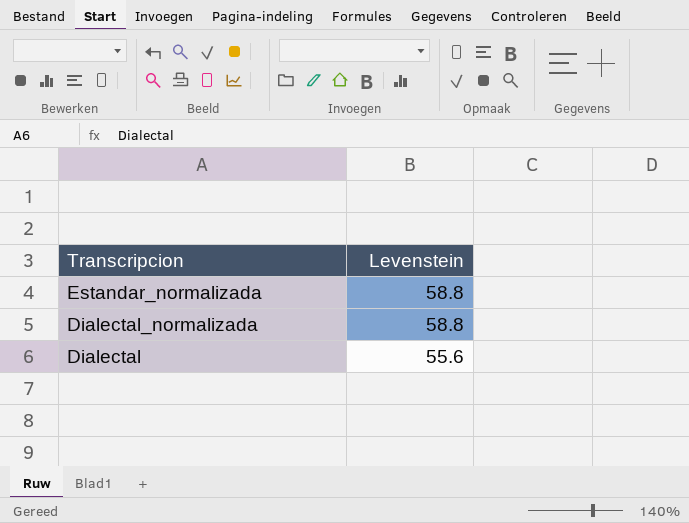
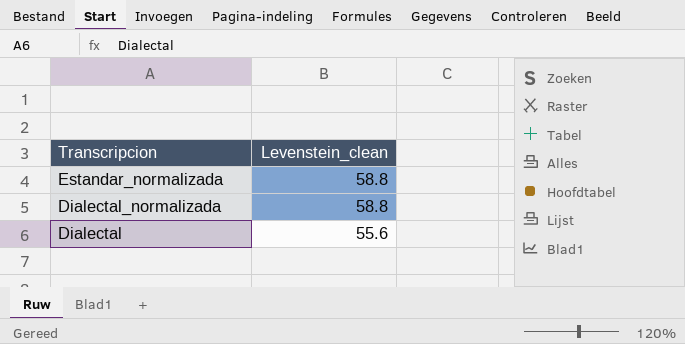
column name: Levenstein -> Levenstein_clean

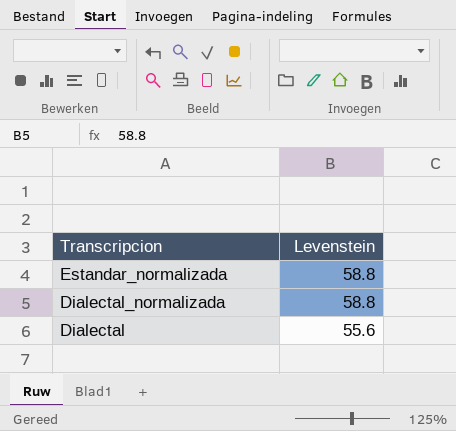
column name: Levenstein_clean -> Levenstein

